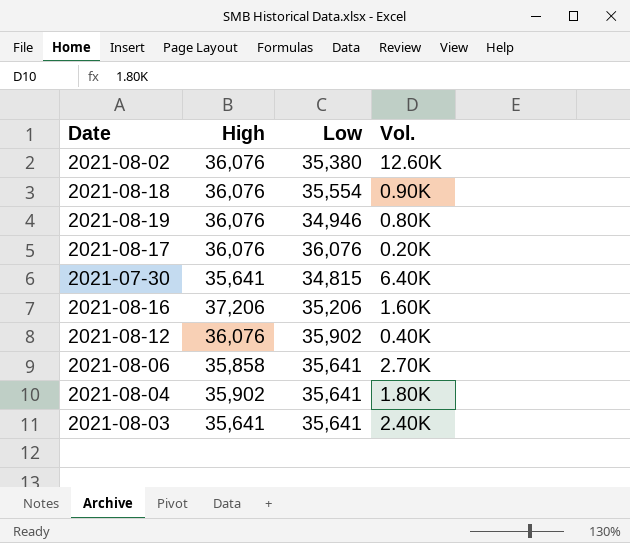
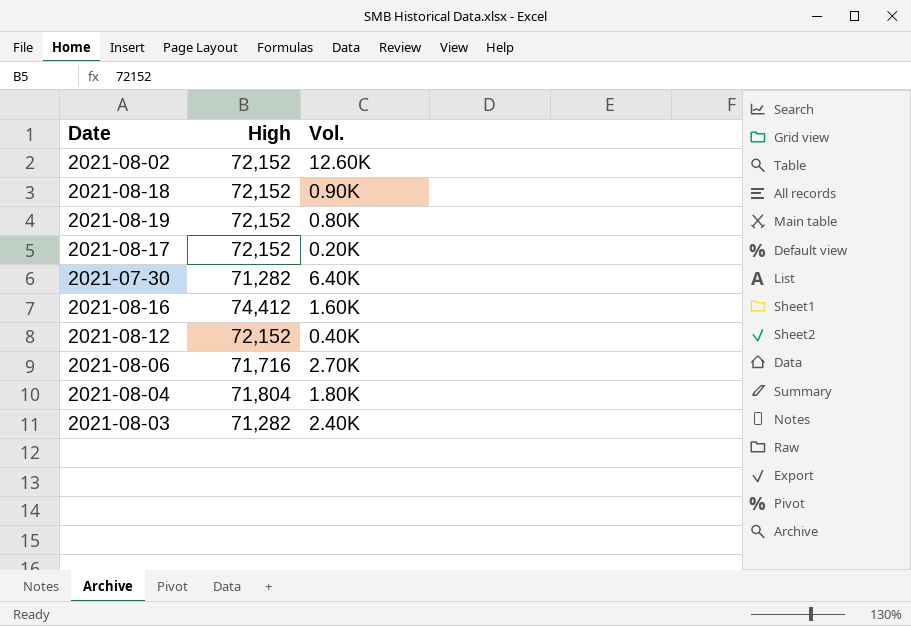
column Low | position: 3 -> none
2021-08-02 | High: 36,076 -> 72,152
2021-08-18 | High: 36,076 -> 72,152
2021-08-19 | High: 36,076 -> 72,152
2021-08-17 | High: 36,076 -> 72,152
2021-07-30 | High: 35,641 -> 71,282
2021-08-16 | High: 37,206 -> 74,412
2021-08-12 | High: 36,076 -> 72,152
2021-08-06 | High: 35,858 -> 71,716
2021-08-04 | High: 35,902 -> 71,804
2021-08-03 | High: 35,641 -> 71,282

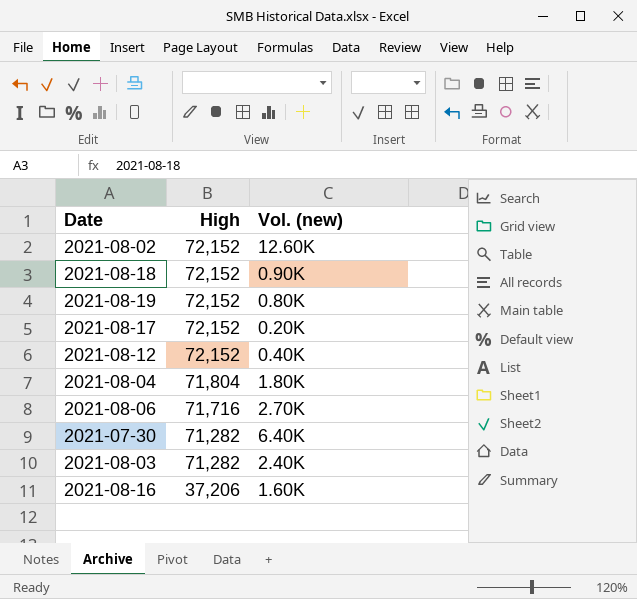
row order: none -> High descending
column name: Vol. -> Vol. (new)
2021-08-16 | High: 74,412 -> 37,206

